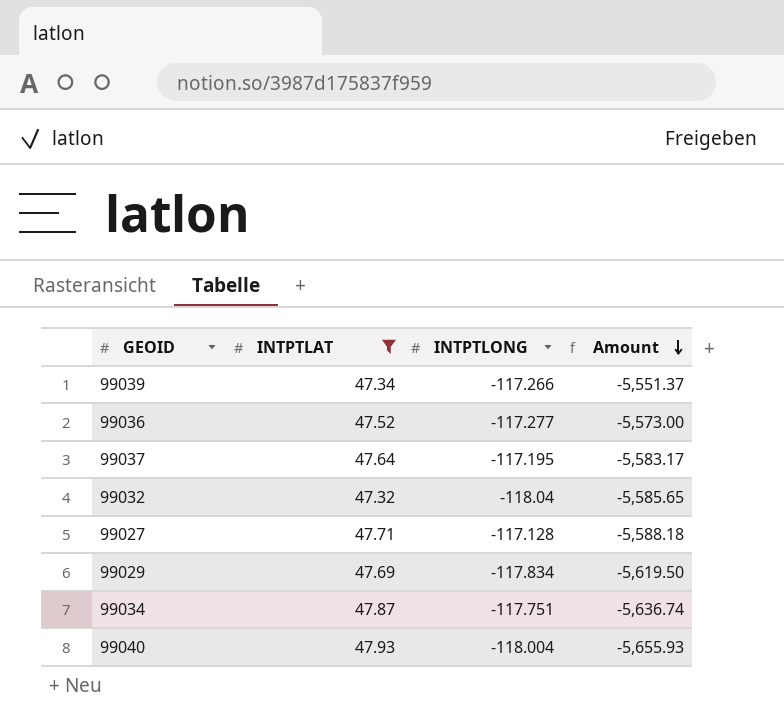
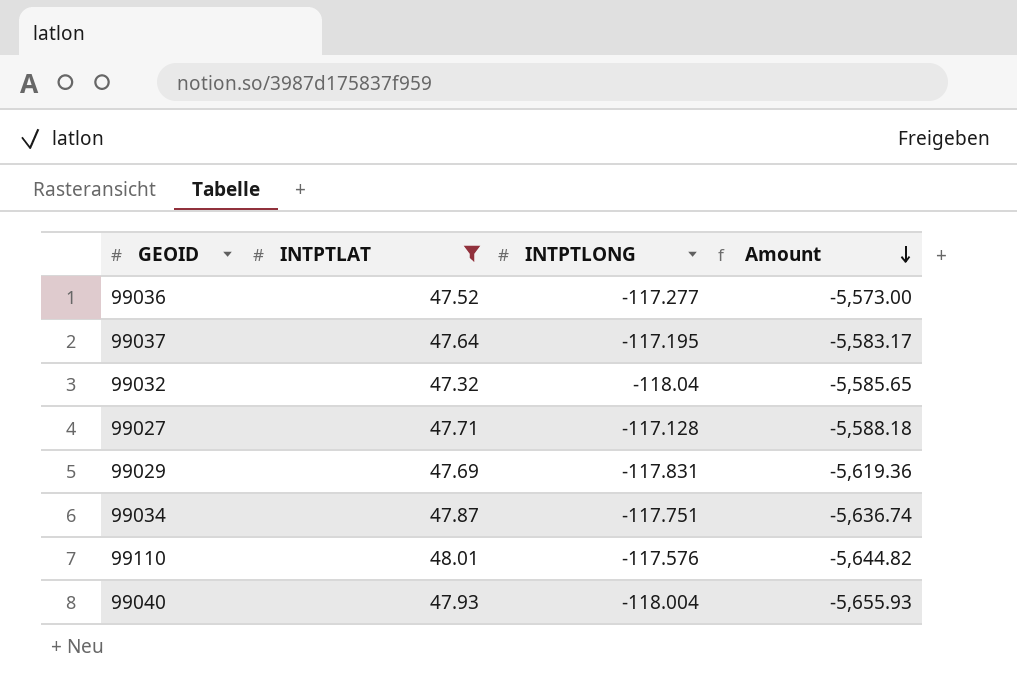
row 99039: 47.34 | -117.266 | -5,551.37 -> none
99029 | INTPTLONG: -117.834 -> -117.831
99029 | Amount: -5,619.50 -> -5,619.36
row 99110: none -> 48.01 | -117.576 | -5,644.82

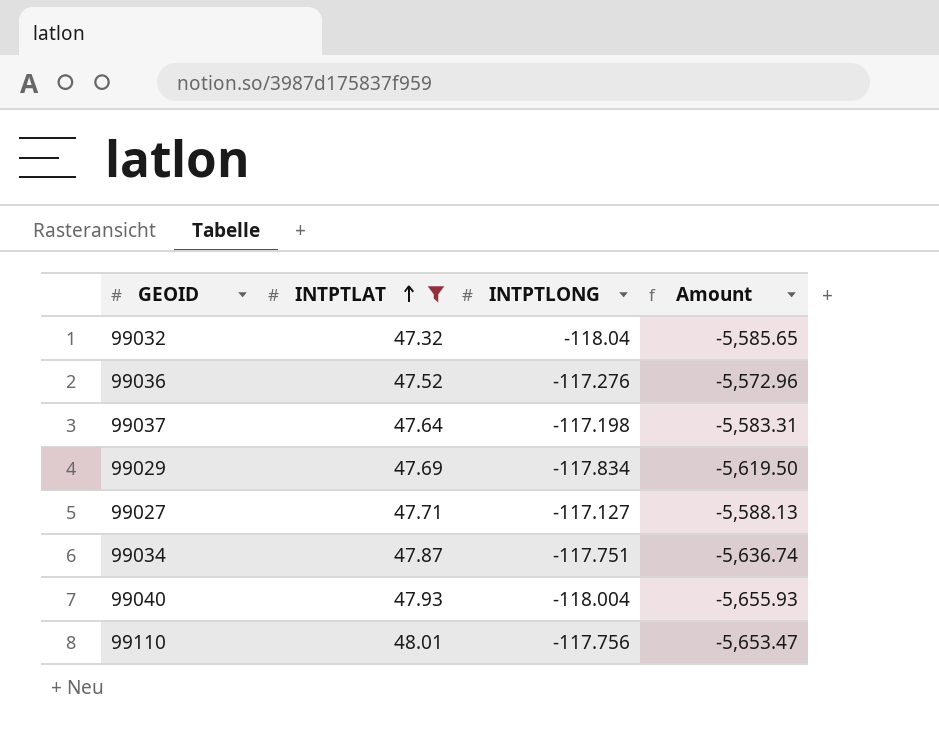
row order: Amount descending -> INTPTLAT ascending
99036 | INTPTLONG: -117.277 -> -117.276
99036 | Amount: -5,573.00 -> -5,572.96
99037 | INTPTLONG: -117.195 -> -117.198
99037 | Amount: -5,583.17 -> -5,583.31
99029 | INTPTLONG: -117.831 -> -117.834
99029 | Amount: -5,619.36 -> -5,619.50
99027 | INTPTLONG: -117.128 -> -117.127
99027 | Amount: -5,588.18 -> -5,588.13
99110 | INTPTLONG: -117.576 -> -117.756
99110 | Amount: -5,644.82 -> -5,653.47

